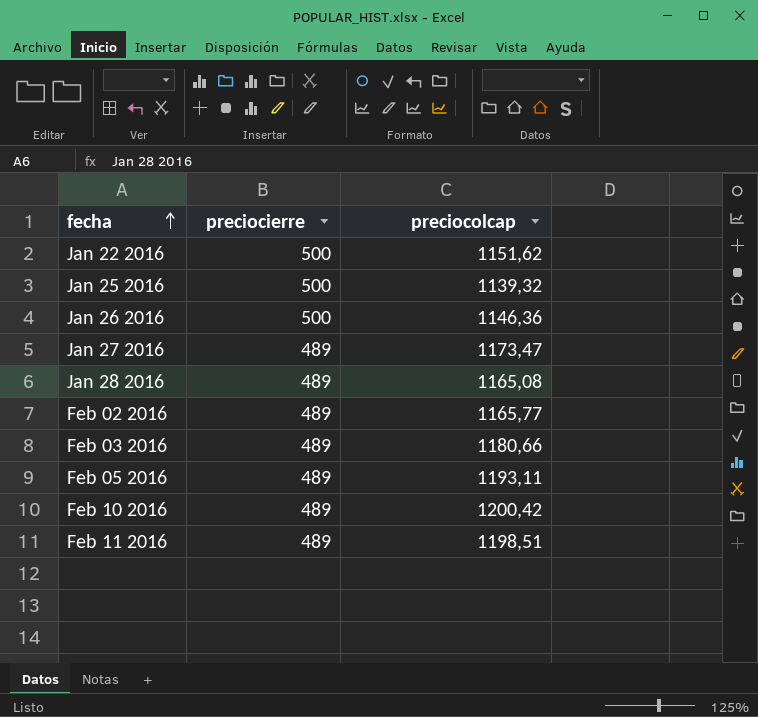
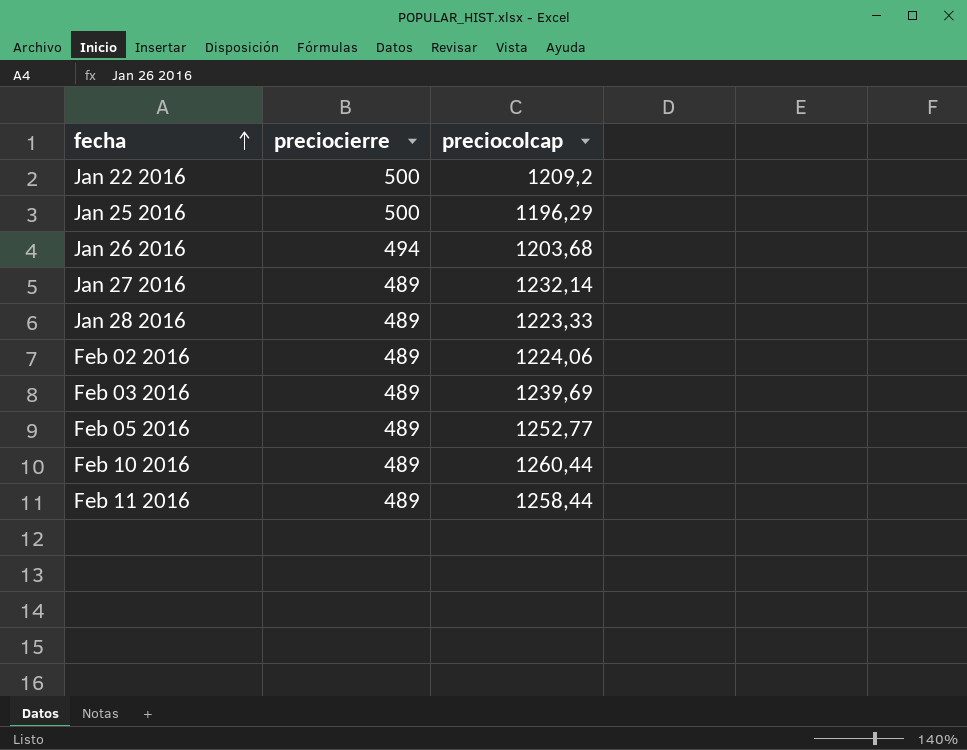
Jan 22 2016 | preciocolcap: 1151,62 -> 1209,2
Jan 25 2016 | preciocolcap: 1139,32 -> 1196,29
Jan 26 2016 | preciocierre: 500 -> 494
Jan 26 2016 | preciocolcap: 1146,36 -> 1203,68
Jan 27 2016 | preciocolcap: 1173,47 -> 1232,14
Jan 28 2016 | preciocolcap: 1165,08 -> 1223,33
Feb 02 2016 | preciocolcap: 1165,77 -> 1224,06
Feb 03 2016 | preciocolcap: 1180,66 -> 1239,69
Feb 05 2016 | preciocolcap: 1193,11 -> 1252,77
Feb 10 2016 | preciocolcap: 1200,42 -> 1260,44
Feb 11 2016 | preciocolcap: 1198,51 -> 1258,44

